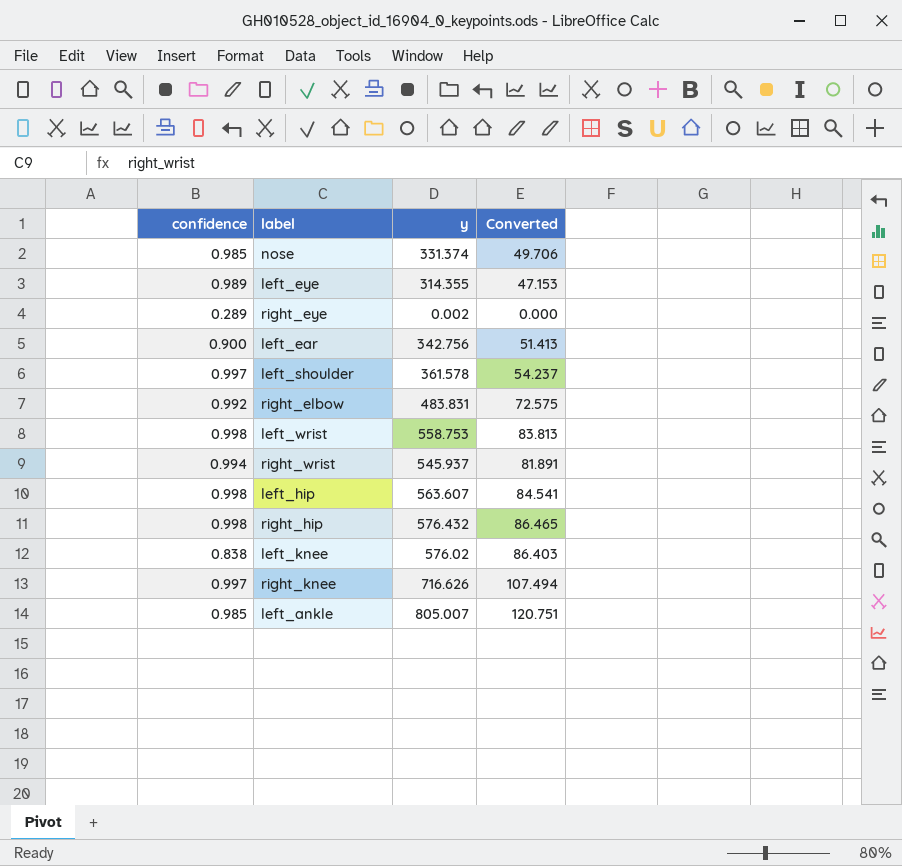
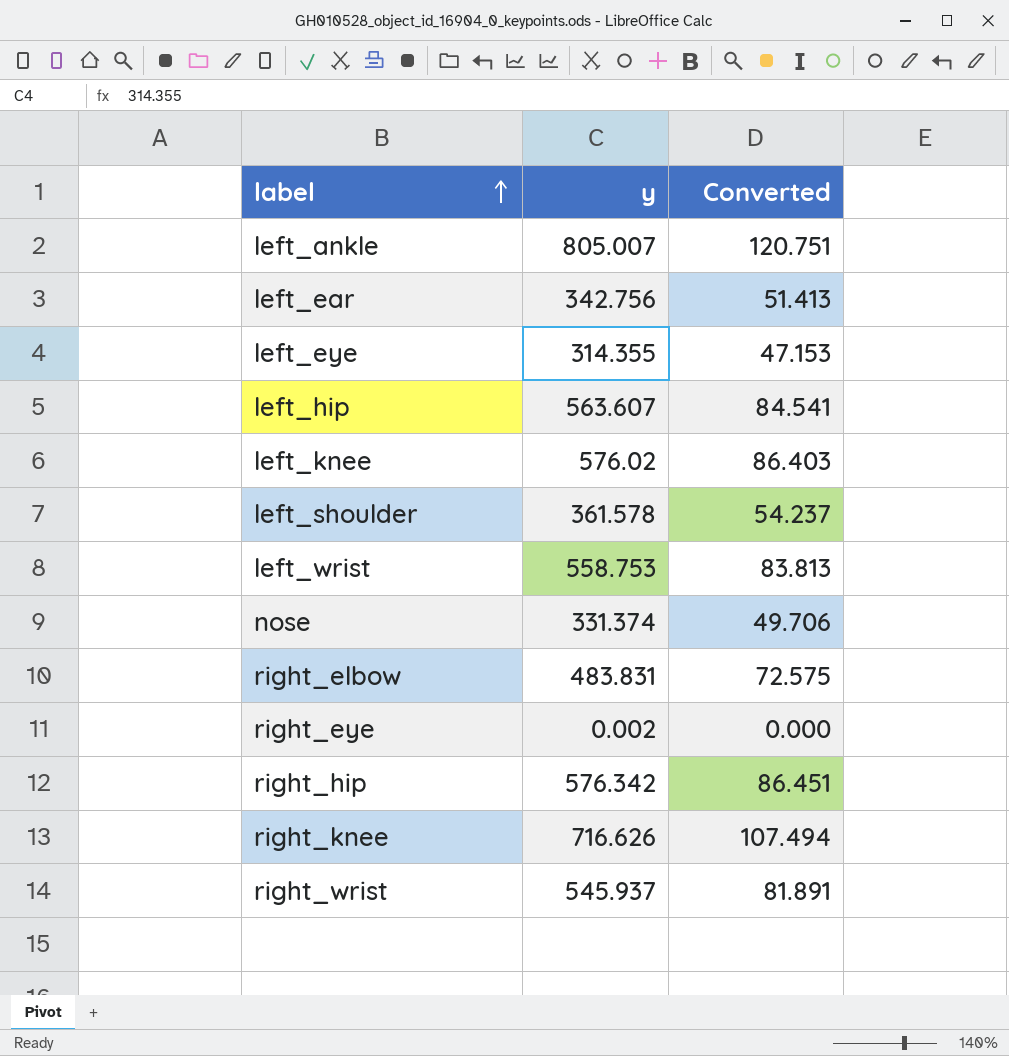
row order: none -> label ascending
column confidence | position: 1 -> none
right_hip | y: 576.432 -> 576.342
right_hip | Converted: 86.465 -> 86.451

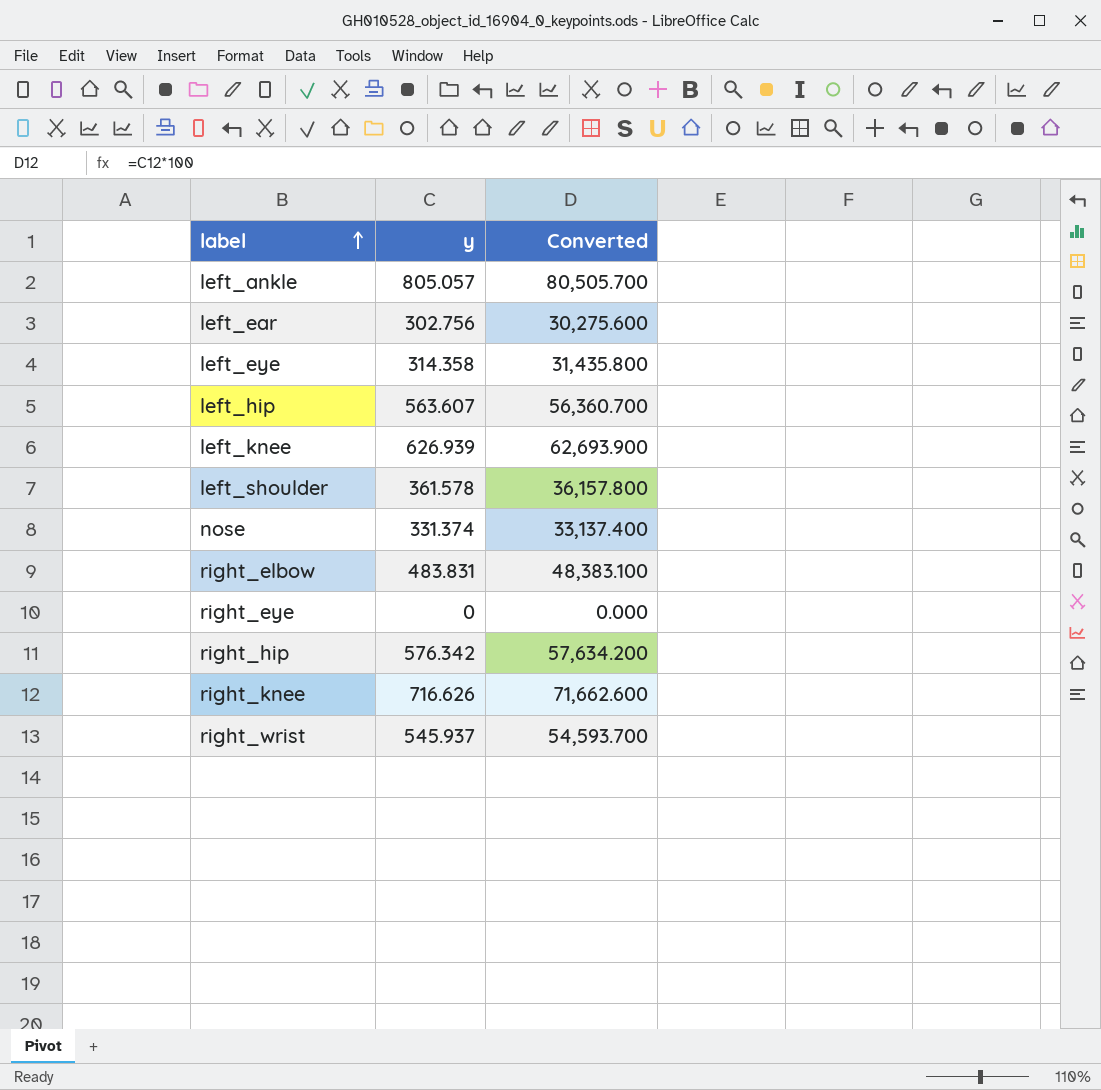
column Converted | formula: [y] * 0.15 -> [y] * 100
row left_wrist: 558.753 | 83.813 -> none
left_ankle | y: 805.007 -> 805.057
left_ear | y: 342.756 -> 302.756
left_eye | y: 314.355 -> 314.358
left_knee | y: 576.02 -> 626.939
right_eye | y: 0.002 -> 0

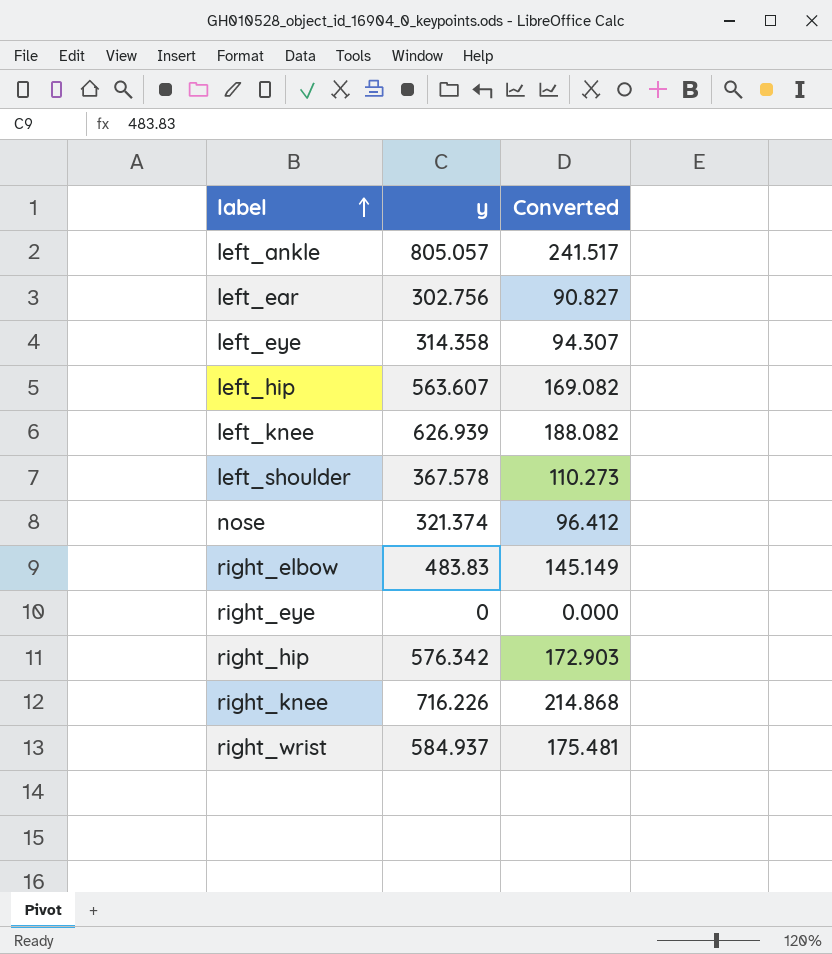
column Converted | formula: [y] * 100 -> [y] * 0.3
left_shoulder | y: 361.578 -> 367.578
nose | y: 331.374 -> 321.374
right_elbow | y: 483.831 -> 483.83
right_knee | y: 716.626 -> 716.226
right_wrist | y: 545.937 -> 584.937

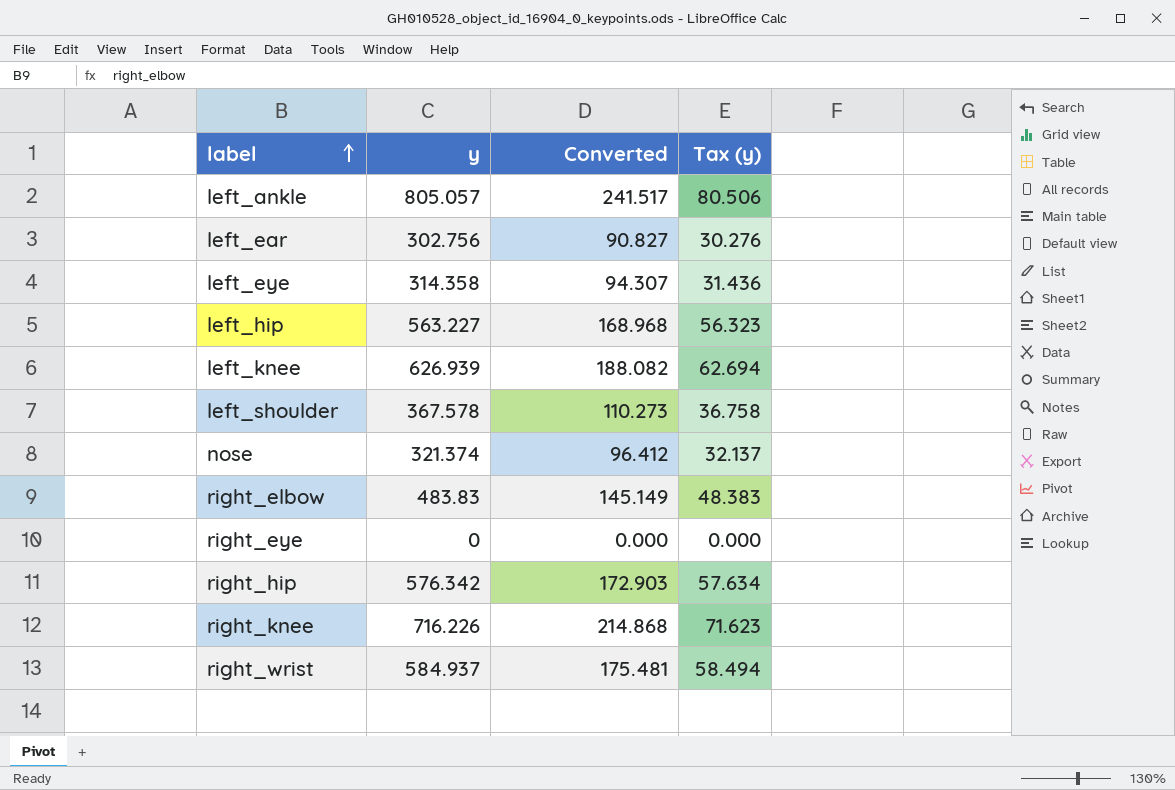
column Tax (y) | formula: none -> [y] * 0.1
left_hip | y: 563.607 -> 563.227
left_hip | Converted: 169.082 -> 168.968

